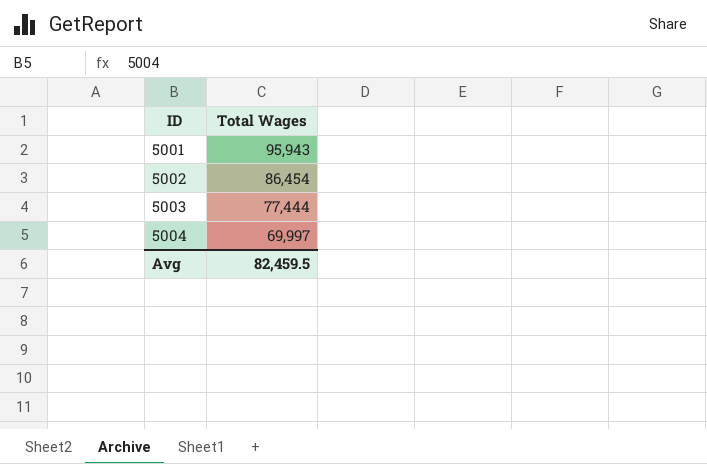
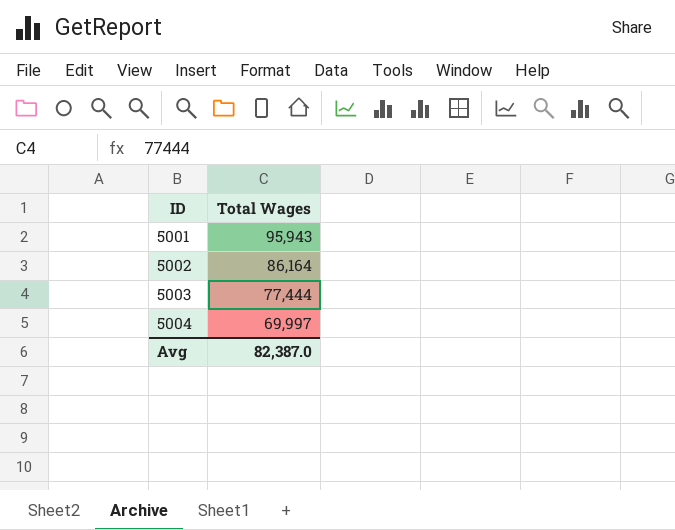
5002 | Total Wages: 86,454 -> 86,164
Avg | Total Wages: 82,459.5 -> 82,387.0

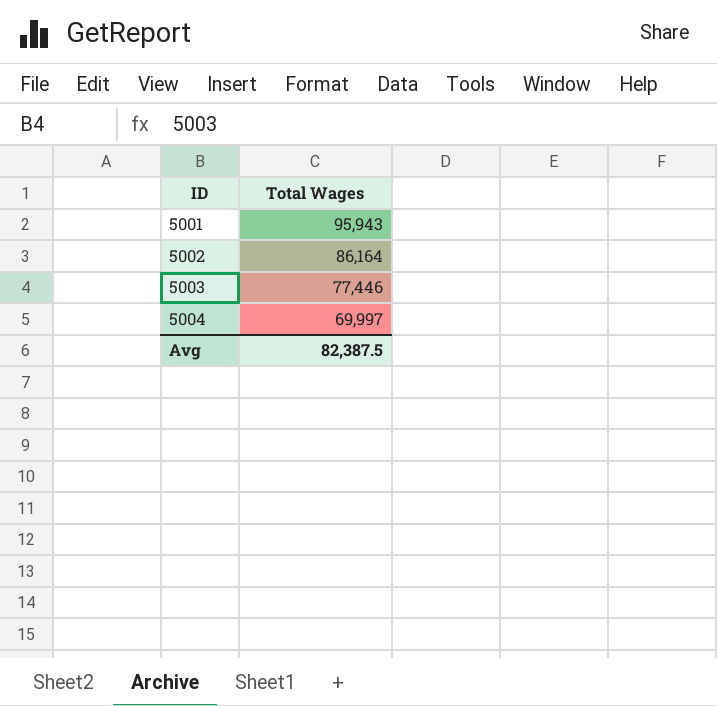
5003 | Total Wages: 77,444 -> 77,446
Avg | Total Wages: 82,387.0 -> 82,387.5

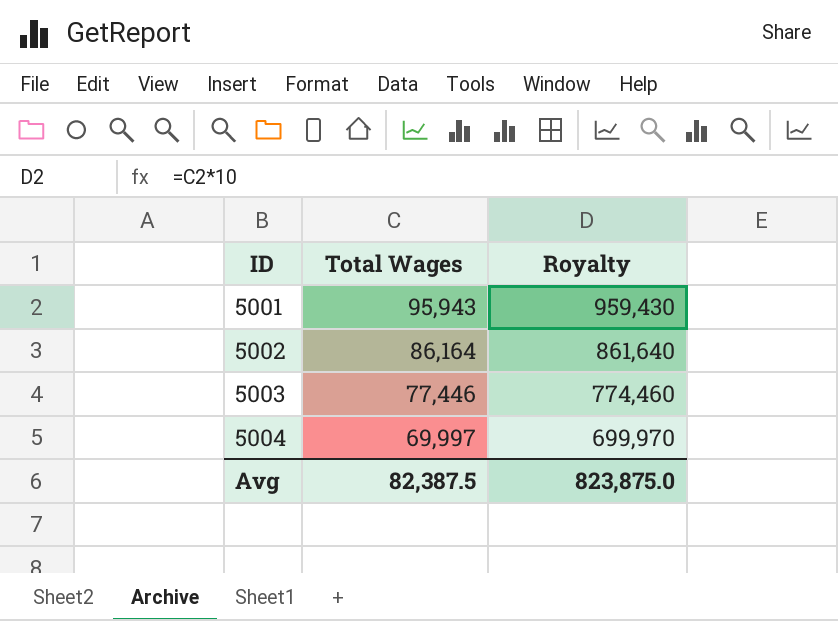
column Royalty | formula: none -> [Total Wages] * 10

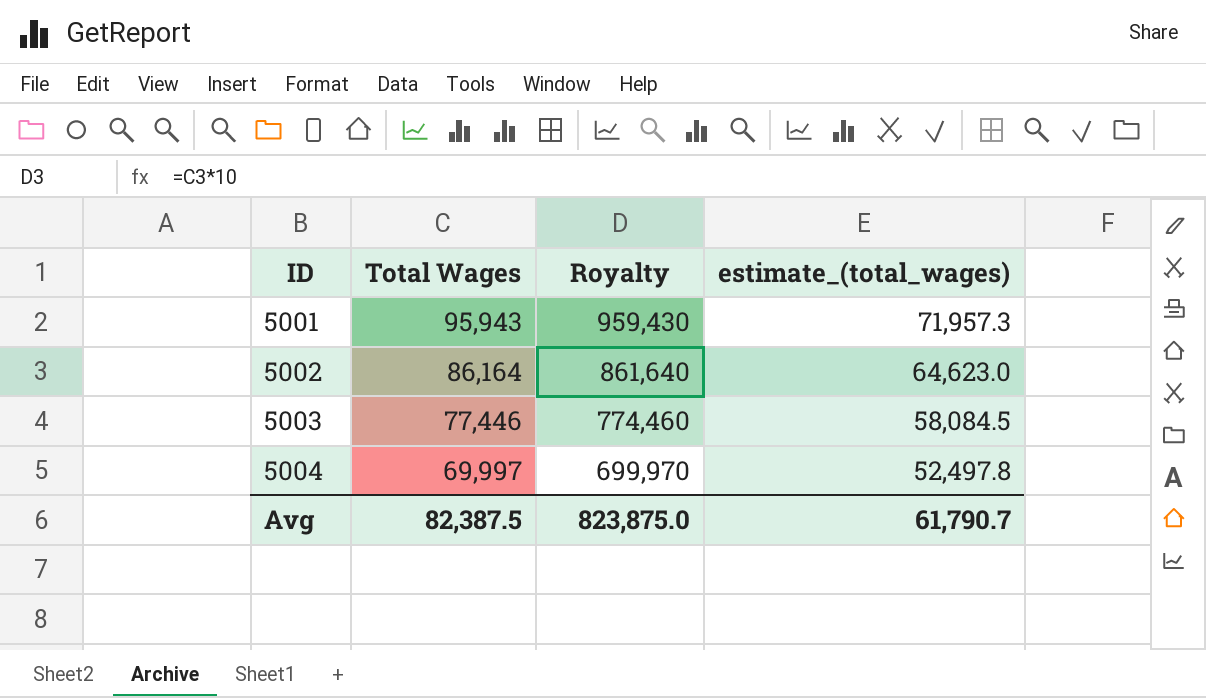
column estimate_(total_wages) | formula: none -> [Total Wages] * 0.75

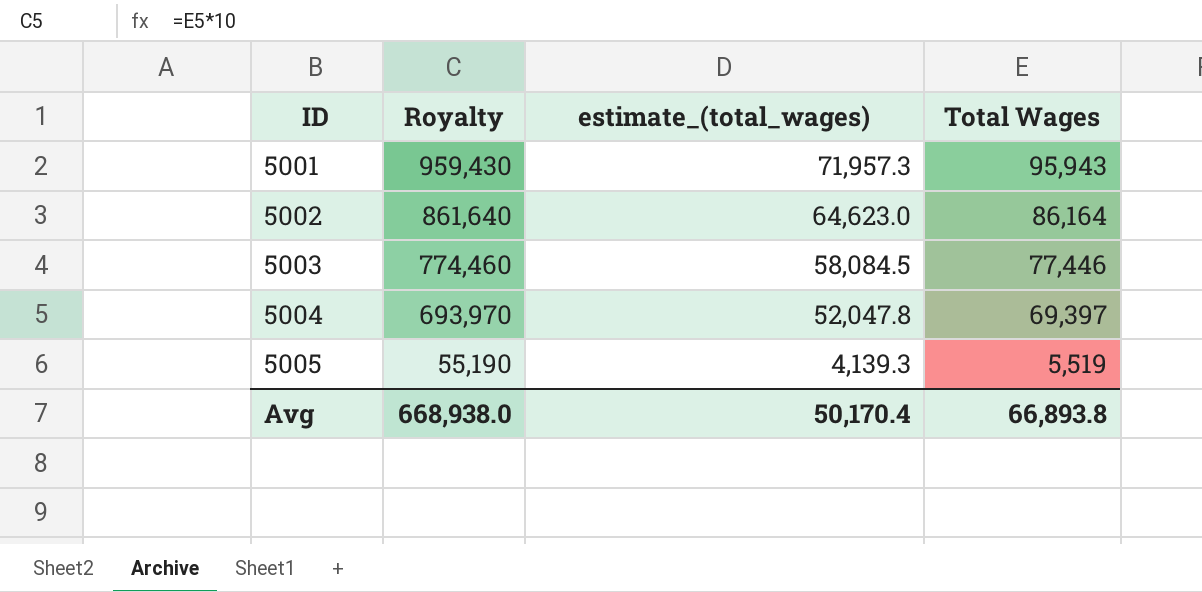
column Total Wages | position: 2 -> 4
5004 | Royalty: 699,970 -> 693,970
5004 | estimate_(total_wages): 52,497.8 -> 52,047.8
5004 | Total Wages: 69,997 -> 69,397
row 5005: none -> 55,190 | 4,139.3 | 5,519
Avg | Royalty: 823,875.0 -> 668,938.0
Avg | estimate_(total_wages): 61,790.7 -> 50,170.4
Avg | Total Wages: 82,387.5 -> 66,893.8

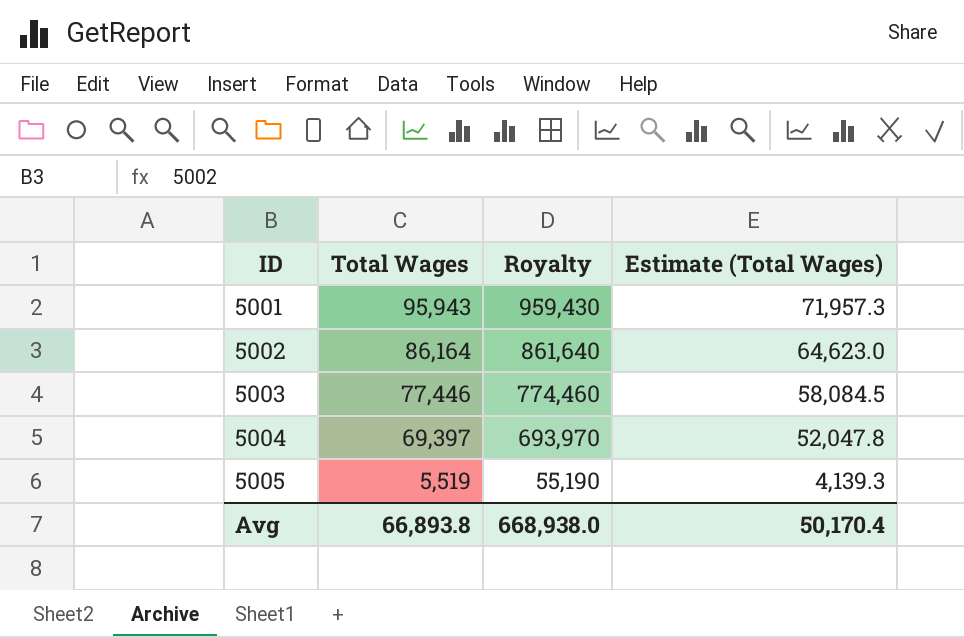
column Total Wages | position: 4 -> 2
column name: estimate_(total_wages) -> Estimate (Total Wages)

